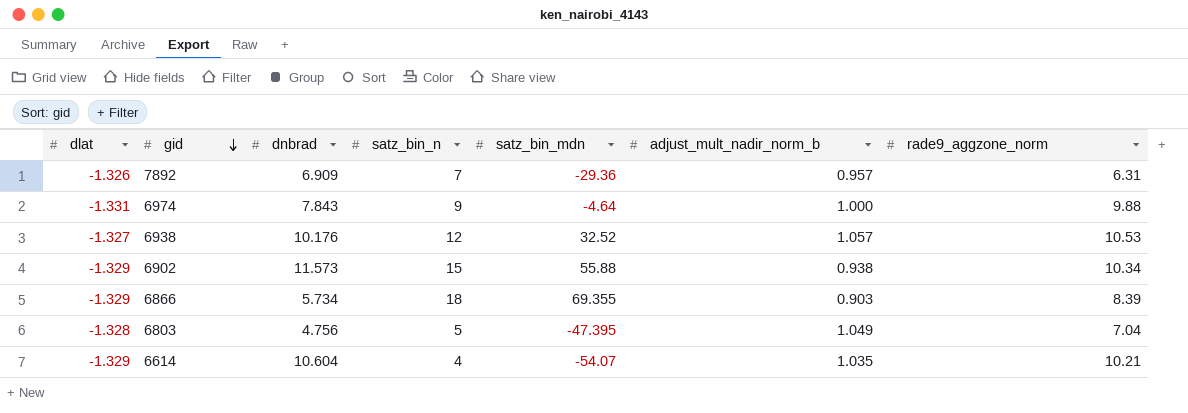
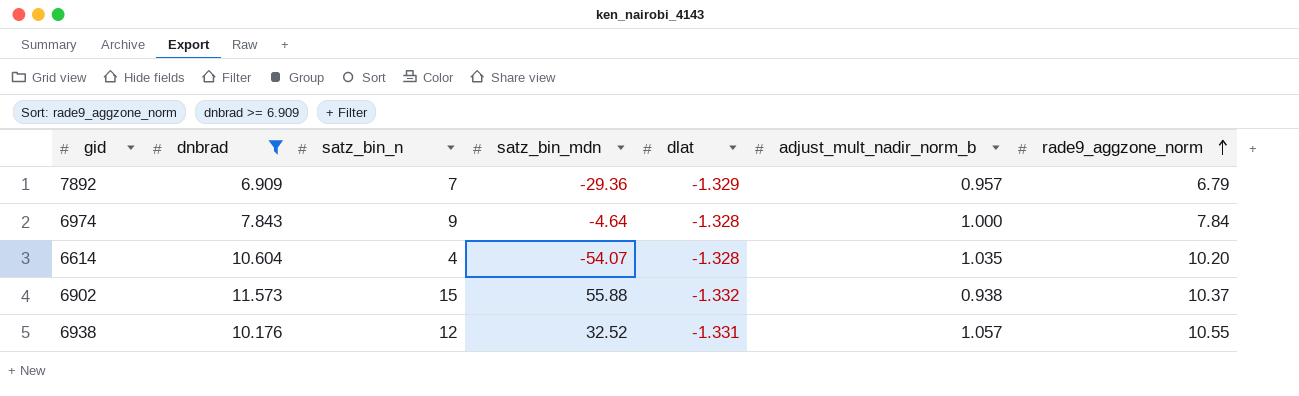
filter: none -> dnbrad >= 6.909
row order: gid descending -> rade9_aggzone_norm ascending
column dlat | position: 1 -> 5
7892 | dlat: -1.326 -> -1.329
7892 | rade9_aggzone_norm: 6.31 -> 6.79
6974 | dlat: -1.331 -> -1.328
6974 | rade9_aggzone_norm: 9.88 -> 7.84
6614 | dlat: -1.329 -> -1.328
6614 | rade9_aggzone_norm: 10.21 -> 10.20
6902 | dlat: -1.329 -> -1.332
6902 | rade9_aggzone_norm: 10.34 -> 10.37
6938 | dlat: -1.327 -> -1.331
6938 | rade9_aggzone_norm: 10.53 -> 10.55

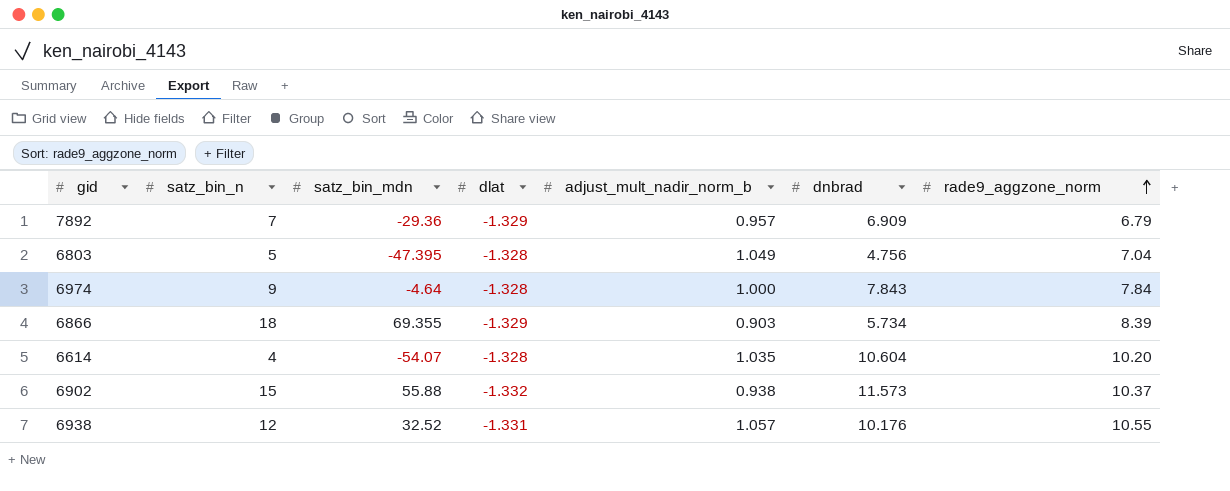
filter: dnbrad >= 6.909 -> none
column dnbrad | position: 2 -> 6

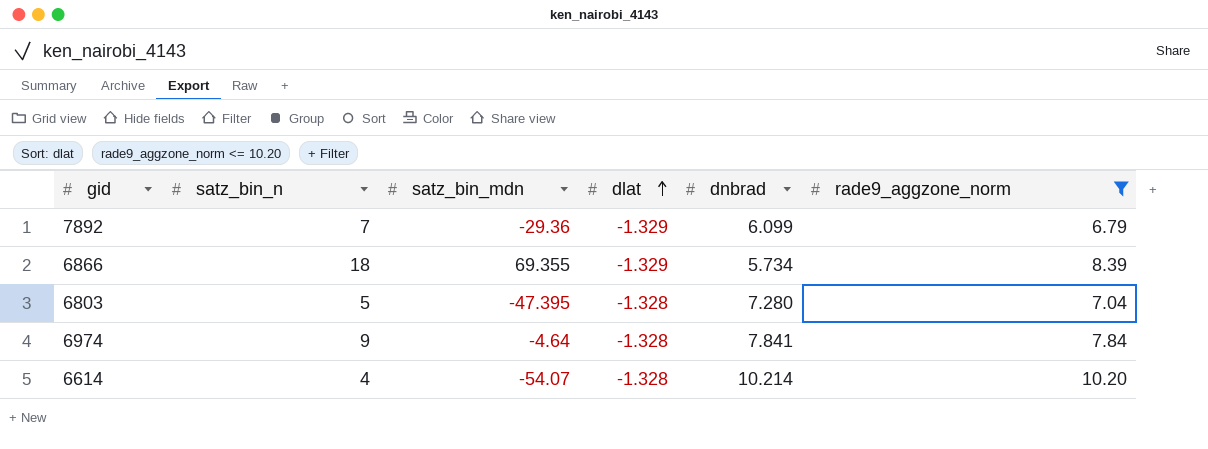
filter: none -> rade9_aggzone_norm <= 10.20
row order: rade9_aggzone_norm ascending -> dlat ascending
column adjust_mult_nadir_norm_b | position: 5 -> none
7892 | dnbrad: 6.909 -> 6.099
6803 | dnbrad: 4.756 -> 7.280
6974 | dnbrad: 7.843 -> 7.841
6614 | dnbrad: 10.604 -> 10.214

